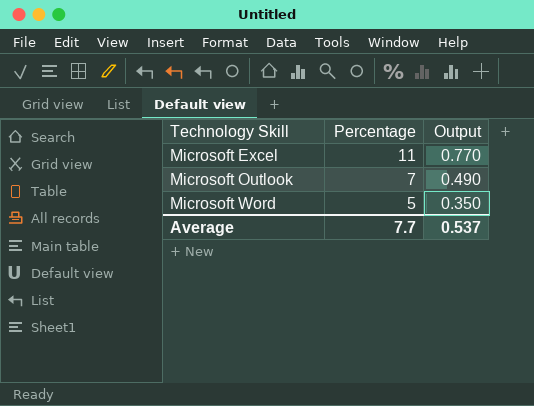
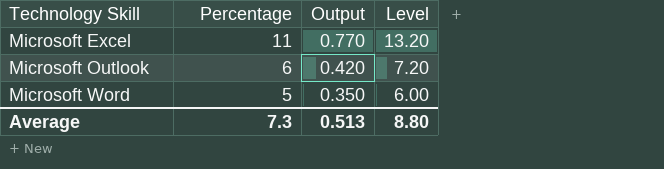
column Level | formula: none -> [Percentage] * 1.2
Microsoft Outlook | Percentage: 7 -> 6
Microsoft Outlook | Output: 0.490 -> 0.420
Average | Percentage: 7.7 -> 7.3
Average | Output: 0.537 -> 0.513

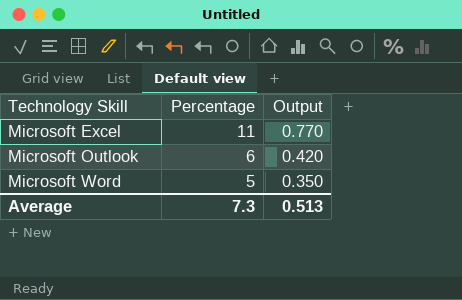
column Level | formula: [Percentage] * 1.2 -> none

